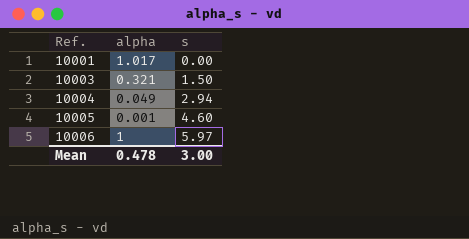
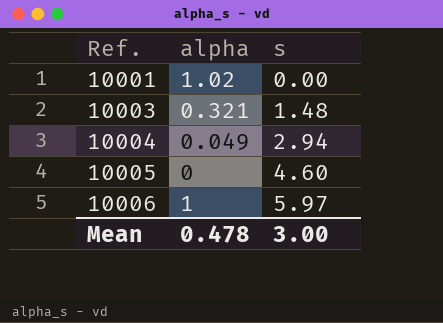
10001 | alpha: 1.017 -> 1.02
10003 | s: 1.50 -> 1.48
10005 | alpha: 0.001 -> 0

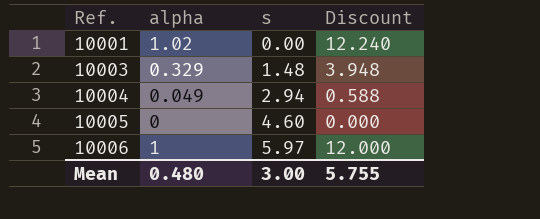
column Discount | formula: none -> [alpha] * 12
10003 | alpha: 0.321 -> 0.329
Mean | alpha: 0.478 -> 0.480

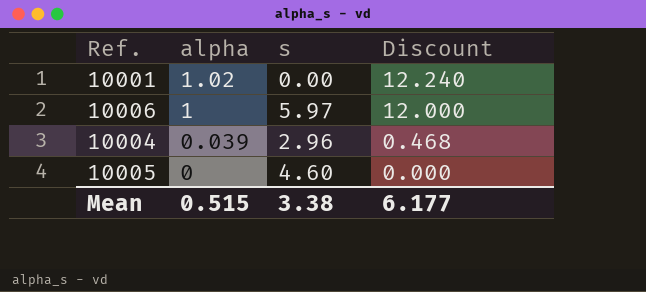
row order: Ref. ascending -> alpha descending
row 10003: 0.329 | 1.48 | 3.948 -> none
10004 | alpha: 0.049 -> 0.039
10004 | s: 2.94 -> 2.96
10004 | Discount: 0.588 -> 0.468
Mean | alpha: 0.480 -> 0.515
Mean | s: 3.00 -> 3.38
Mean | Discount: 5.755 -> 6.177

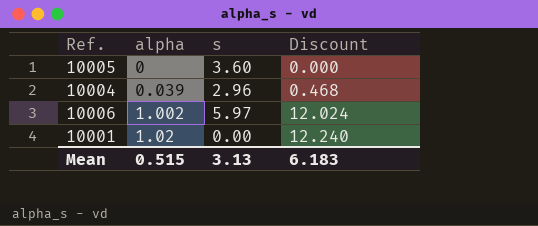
row order: alpha descending -> alpha ascending
10005 | s: 4.60 -> 3.60
10006 | alpha: 1 -> 1.002
10006 | Discount: 12.000 -> 12.024
Mean | s: 3.38 -> 3.13
Mean | Discount: 6.177 -> 6.183

